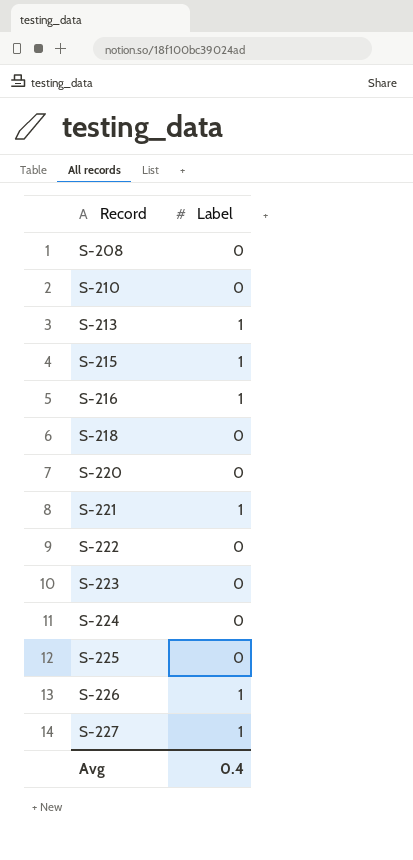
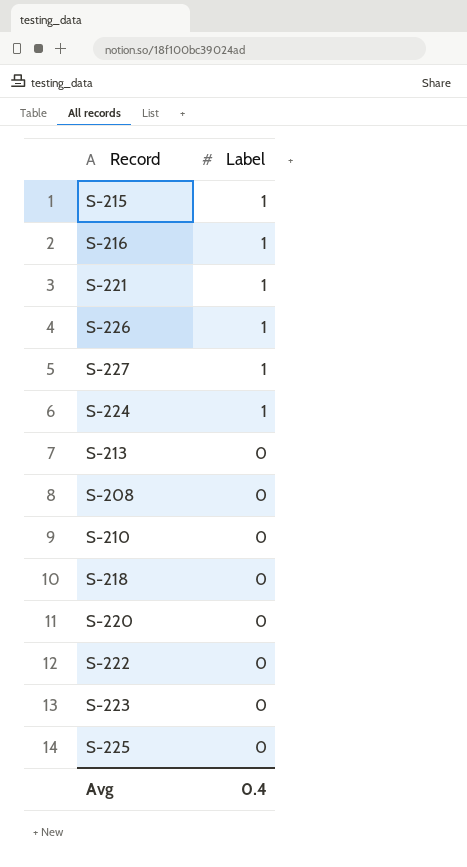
row order: Record ascending -> Label descending
S-224 | Label: 0 -> 1
S-213 | Label: 1 -> 0

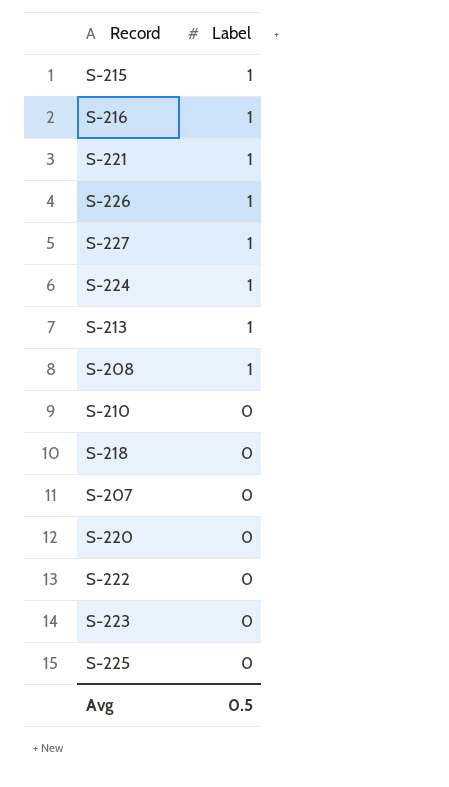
S-213 | Label: 0 -> 1
S-208 | Label: 0 -> 1
row S-207: none -> 0
Avg | Label: 0.4 -> 0.5

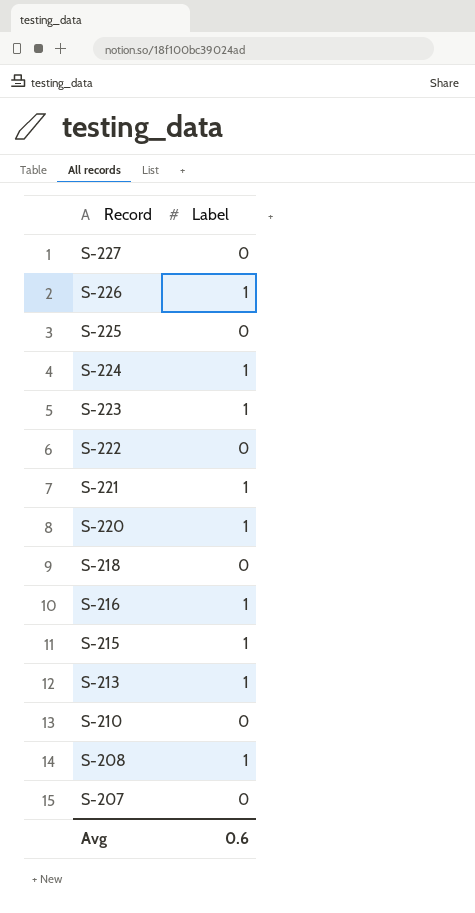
row order: Label descending -> Record descending
S-227 | Label: 1 -> 0
S-223 | Label: 0 -> 1
S-220 | Label: 0 -> 1
Avg | Label: 0.5 -> 0.6

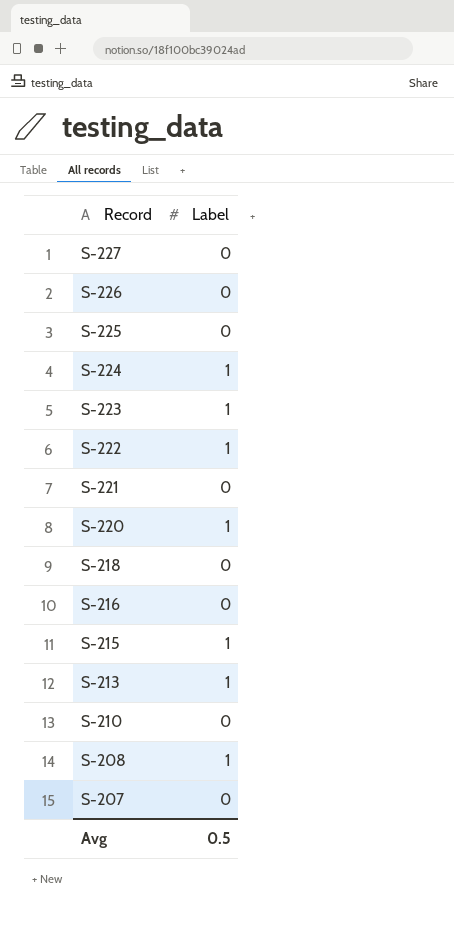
S-226 | Label: 1 -> 0
S-222 | Label: 0 -> 1
S-221 | Label: 1 -> 0
S-216 | Label: 1 -> 0
Avg | Label: 0.6 -> 0.5

